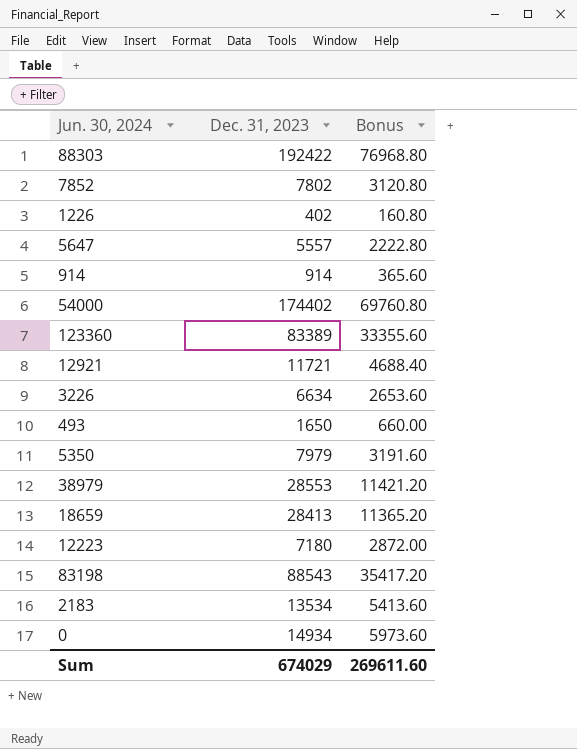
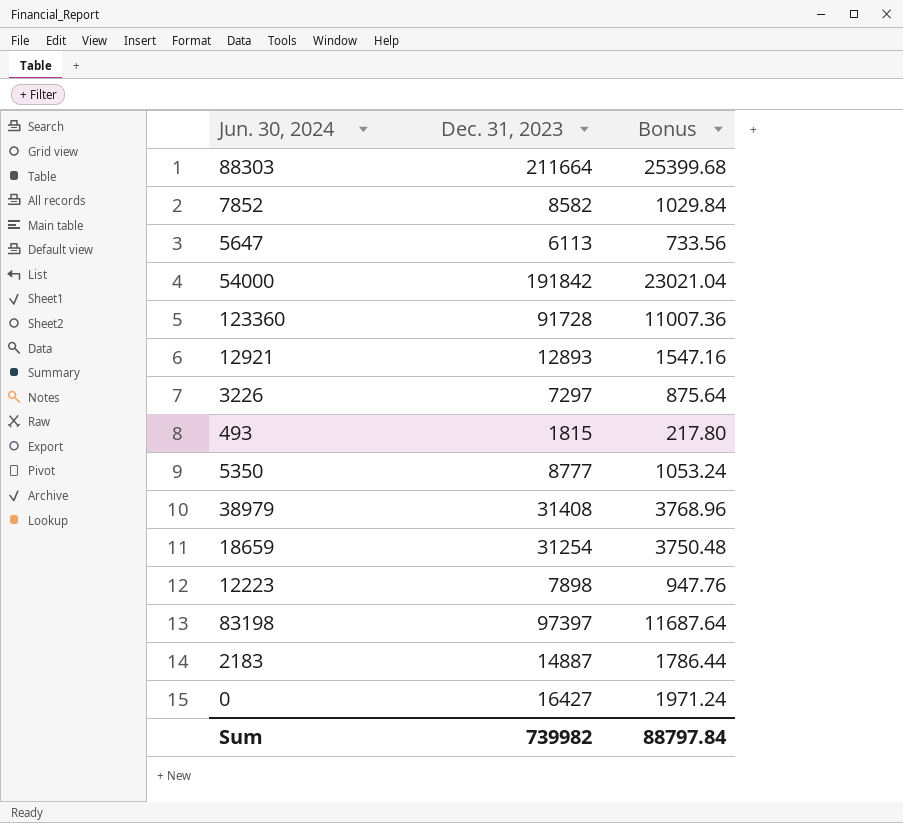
column Bonus | formula: [Dec. 31, 2023] * 0.4 -> [Dec. 31, 2023] * 0.12
row 1226: 402 | 160.80 -> none
row 914: 914 | 365.60 -> none
88303 | Dec. 31, 2023: 192422 -> 211664
7852 | Dec. 31, 2023: 7802 -> 8582
5647 | Dec. 31, 2023: 5557 -> 6113
54000 | Dec. 31, 2023: 174402 -> 191842
123360 | Dec. 31, 2023: 83389 -> 91728
12921 | Dec. 31, 2023: 11721 -> 12893
3226 | Dec. 31, 2023: 6634 -> 7297
493 | Dec. 31, 2023: 1650 -> 1815
5350 | Dec. 31, 2023: 7979 -> 8777
38979 | Dec. 31, 2023: 28553 -> 31408
18659 | Dec. 31, 2023: 28413 -> 31254
12223 | Dec. 31, 2023: 7180 -> 7898
83198 | Dec. 31, 2023: 88543 -> 97397
2183 | Dec. 31, 2023: 13534 -> 14887
0 | Dec. 31, 2023: 14934 -> 16427
Sum | Dec. 31, 2023: 674029 -> 739982
Sum | Bonus: 269611.60 -> 88797.84

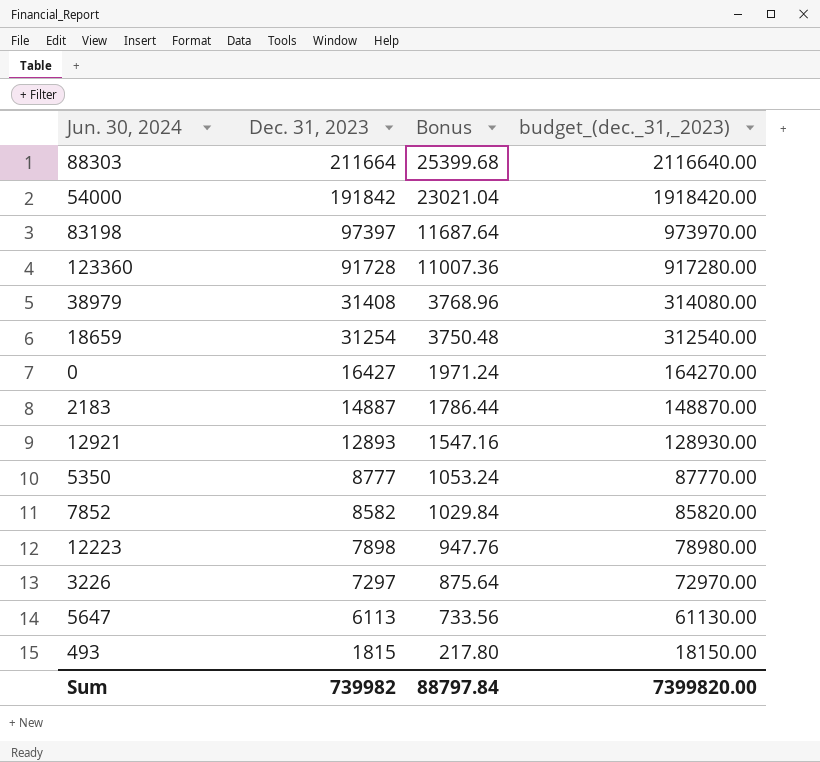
row order: none -> Dec. 31, 2023 descending
column budget_(dec._31,_2023) | formula: none -> [Dec. 31, 2023] * 10

